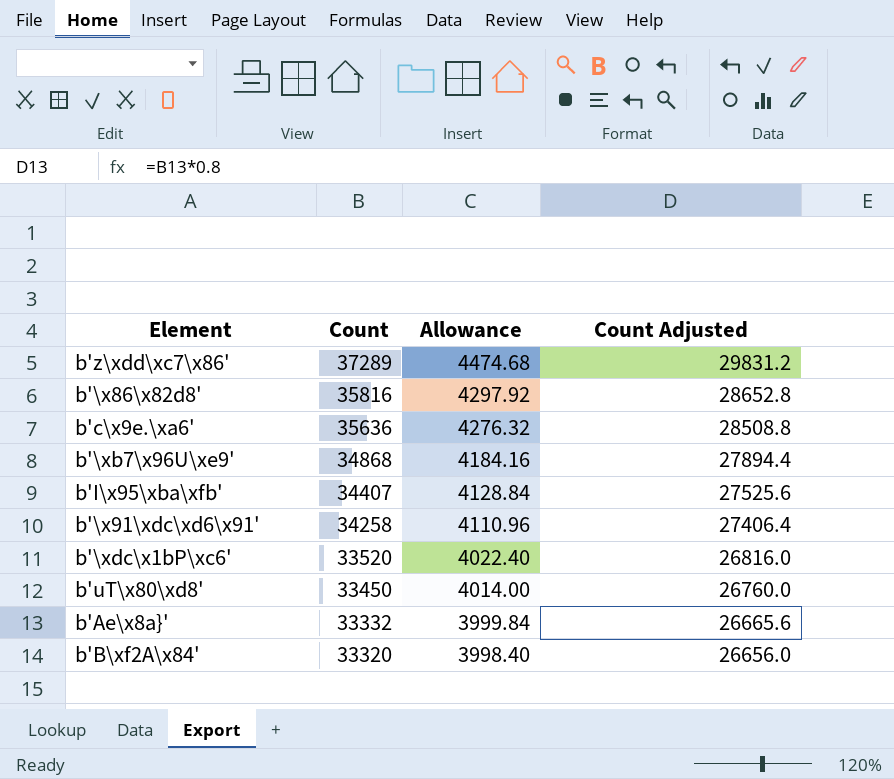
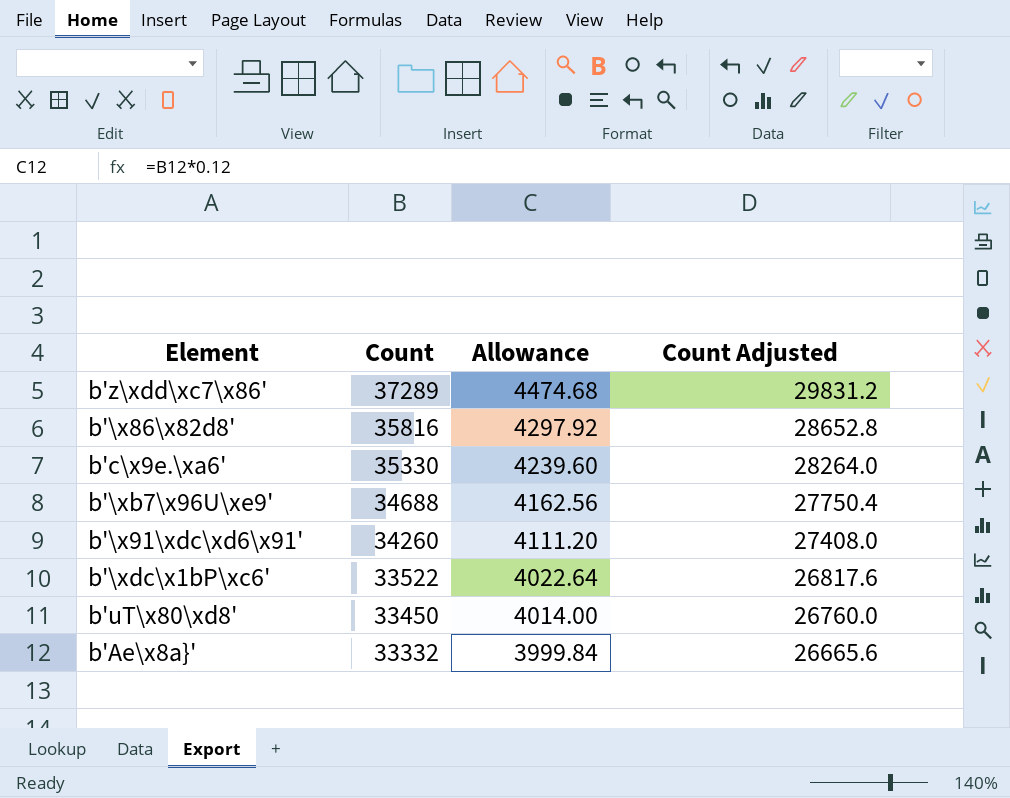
row b'I\x95\xba\xfb': 34407 | 4128.84 | 27525.6 -> none
row b'B\xf2A\x84': 33320 | 3998.40 | 26656.0 -> none
b'c\x9e.\xa6' | Count: 35636 -> 35330
b'c\x9e.\xa6' | Allowance: 4276.32 -> 4239.60
b'c\x9e.\xa6' | Count Adjusted: 28508.8 -> 28264.0
b'\xb7\x96U\xe9' | Count: 34868 -> 34688
b'\xb7\x96U\xe9' | Allowance: 4184.16 -> 4162.56
b'\xb7\x96U\xe9' | Count Adjusted: 27894.4 -> 27750.4
b'\x91\xdc\xd6\x91' | Count: 34258 -> 34260
b'\x91\xdc\xd6\x91' | Allowance: 4110.96 -> 4111.20
b'\x91\xdc\xd6\x91' | Count Adjusted: 27406.4 -> 27408.0
b'\xdc\x1bP\xc6' | Count: 33520 -> 33522
b'\xdc\x1bP\xc6' | Allowance: 4022.40 -> 4022.64
b'\xdc\x1bP\xc6' | Count Adjusted: 26816.0 -> 26817.6

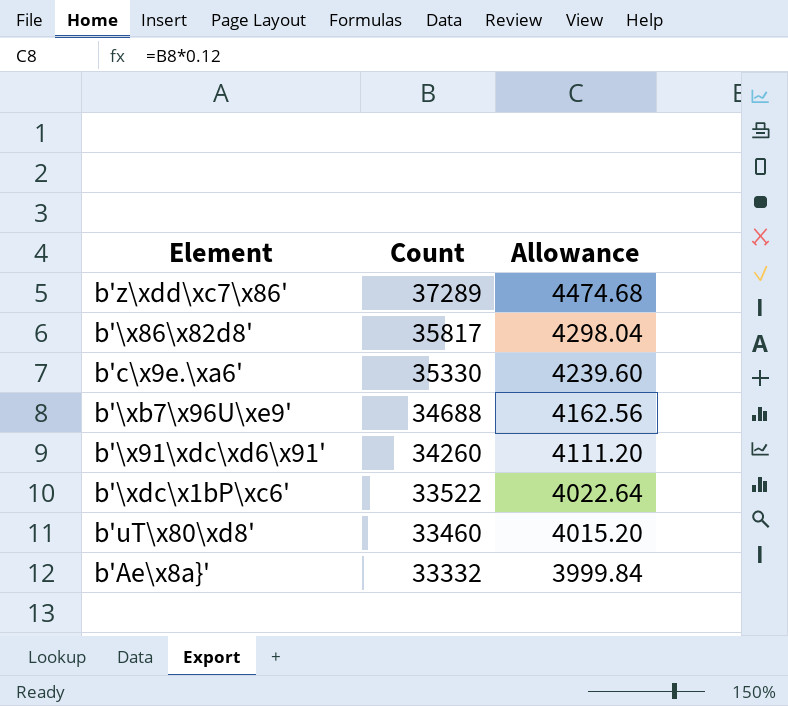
column Count Adjusted | formula: [Count] * 0.8 -> none
b'\x86\x82d8' | Count: 35816 -> 35817
b'\x86\x82d8' | Allowance: 4297.92 -> 4298.04
b'uT\x80\xd8' | Count: 33450 -> 33460
b'uT\x80\xd8' | Allowance: 4014.00 -> 4015.20

